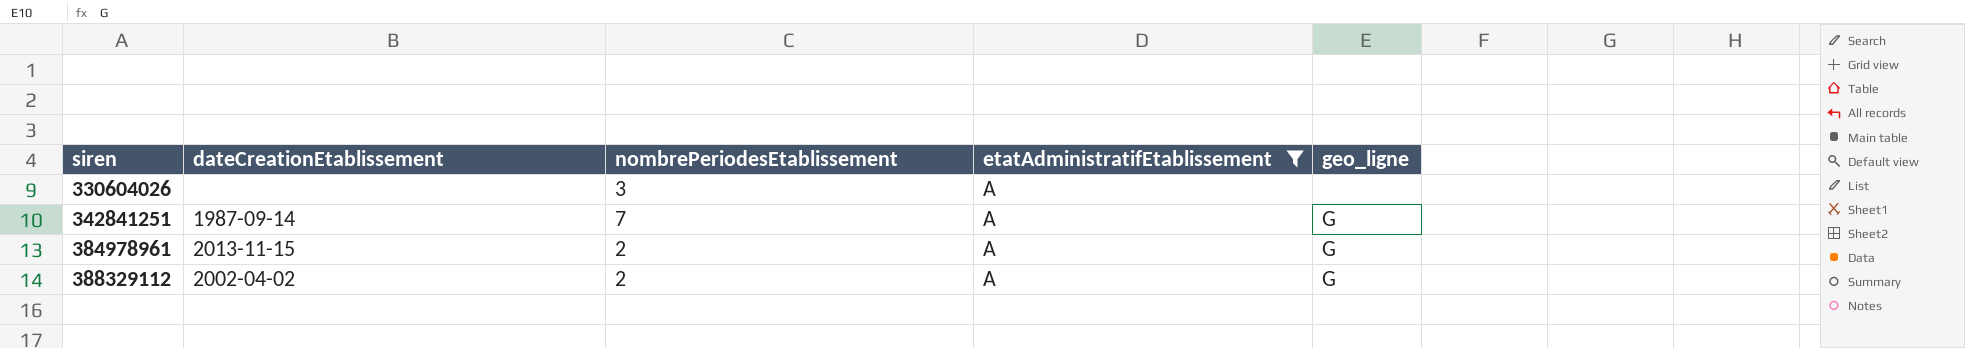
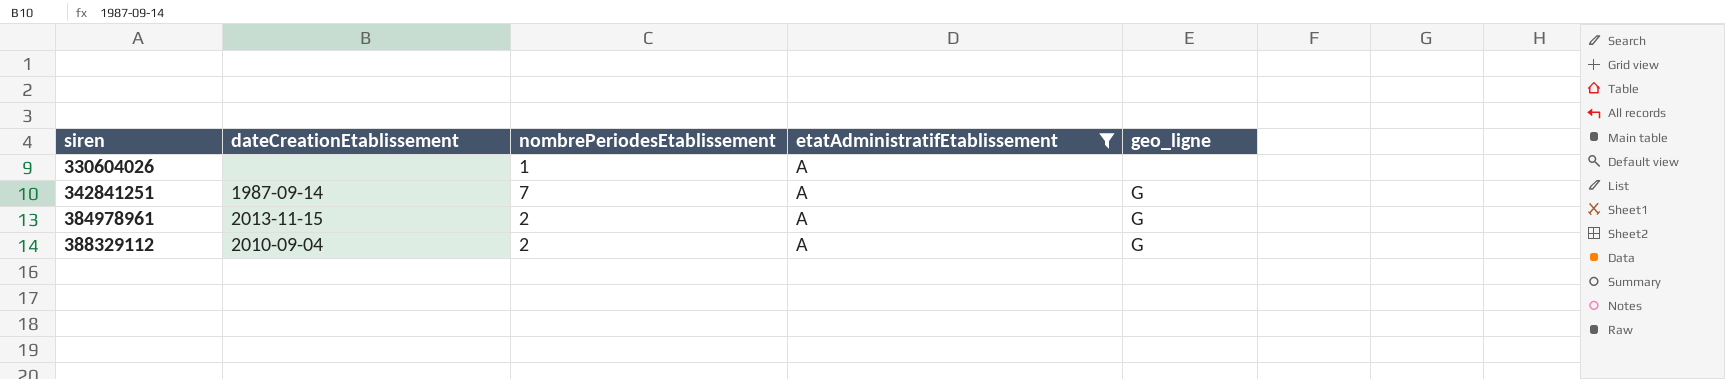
330604026 | nombrePeriodesEtablissement: 3 -> 1
388329112 | dateCreationEtablissement: 2002-04-02 -> 2010-09-04

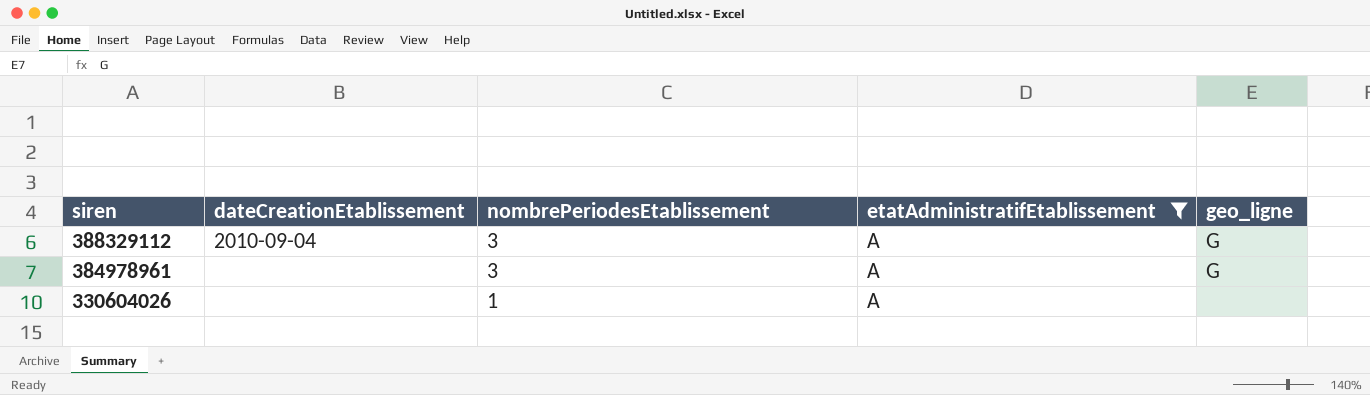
row order: siren ascending -> siren descending
row 342841251: 1987-09-14 | 7 | A | G -> none
388329112 | nombrePeriodesEtablissement: 2 -> 3
384978961 | dateCreationEtablissement: 2013-11-15 -> none
384978961 | nombrePeriodesEtablissement: 2 -> 3

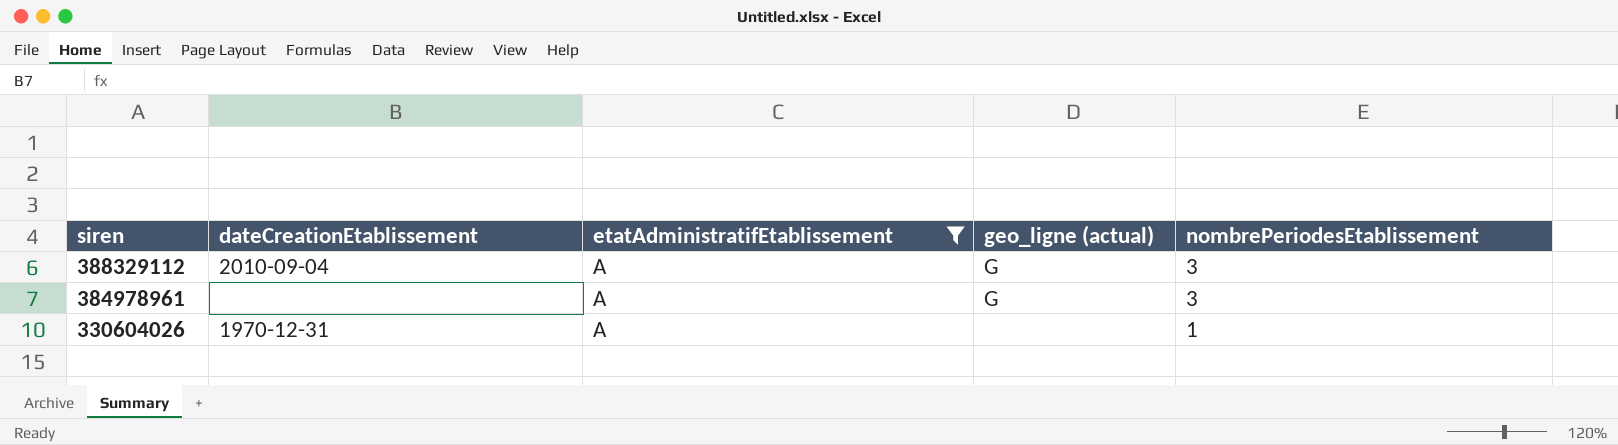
column name: geo_ligne -> geo_ligne (actual)
column nombrePeriodesEtablissement | position: 3 -> 5
330604026 | dateCreationEtablissement: none -> 1970-12-31

